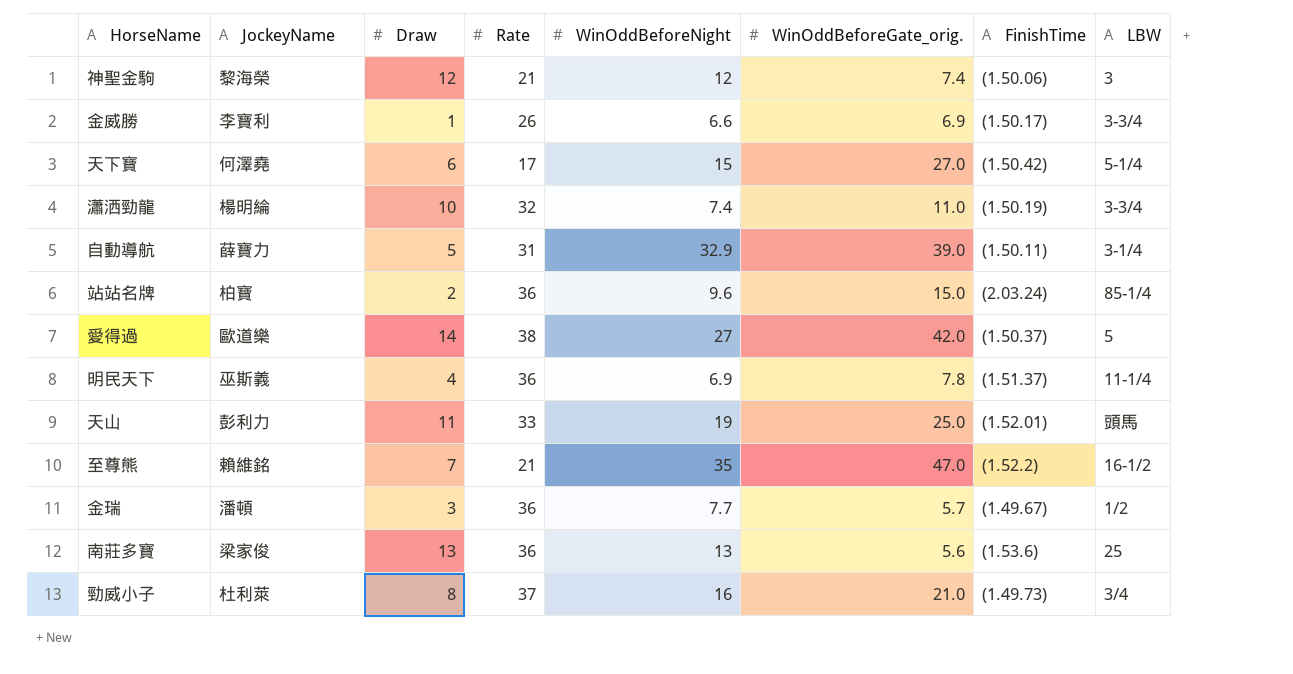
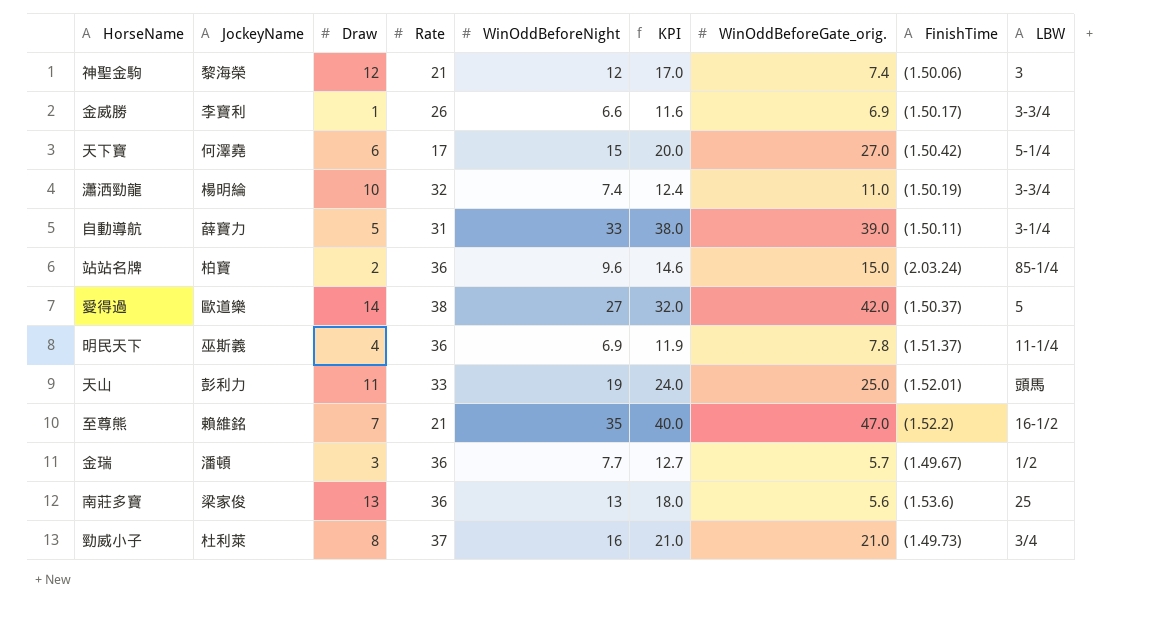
column KPI | formula: none -> [WinOddBeforeNight] + 5
自動導航 | WinOddBeforeNight: 32.9 -> 33

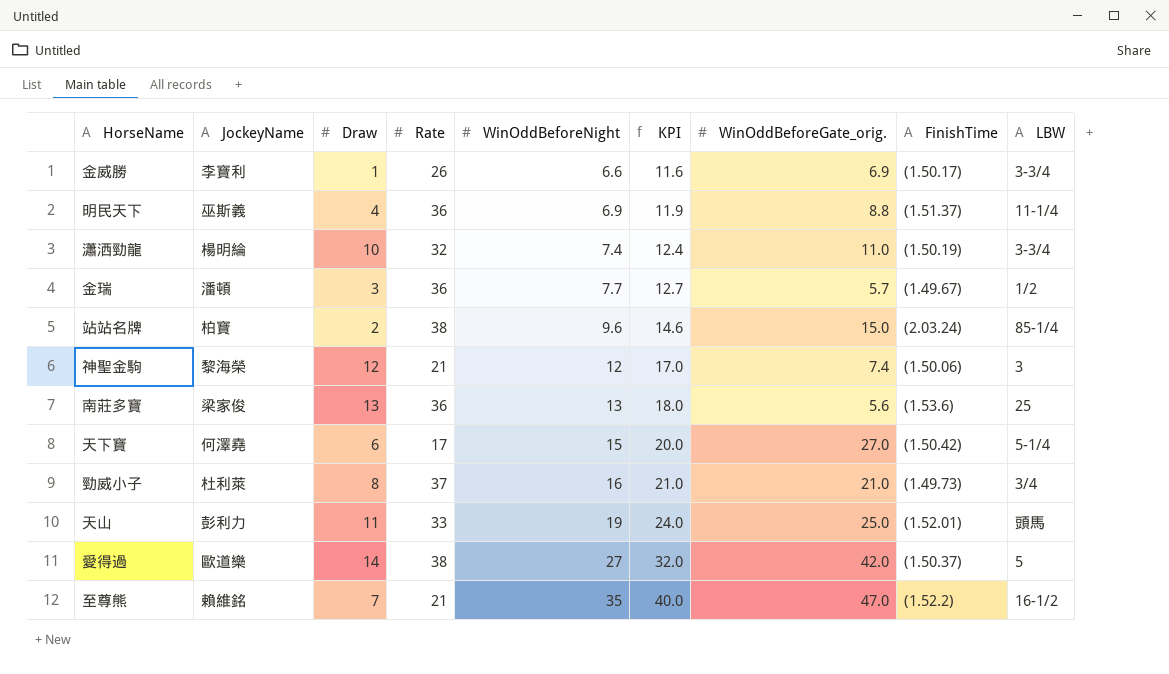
row order: none -> WinOddBeforeNight ascending
row 自動導航: 薛寶力 | 5 | 31 | 33 | 38.0 | 39.0 | (1.50.11) | 3-1/4 -> none
明民天下 | WinOddBeforeGate_orig.: 7.8 -> 8.8
站站名牌 | Rate: 36 -> 38

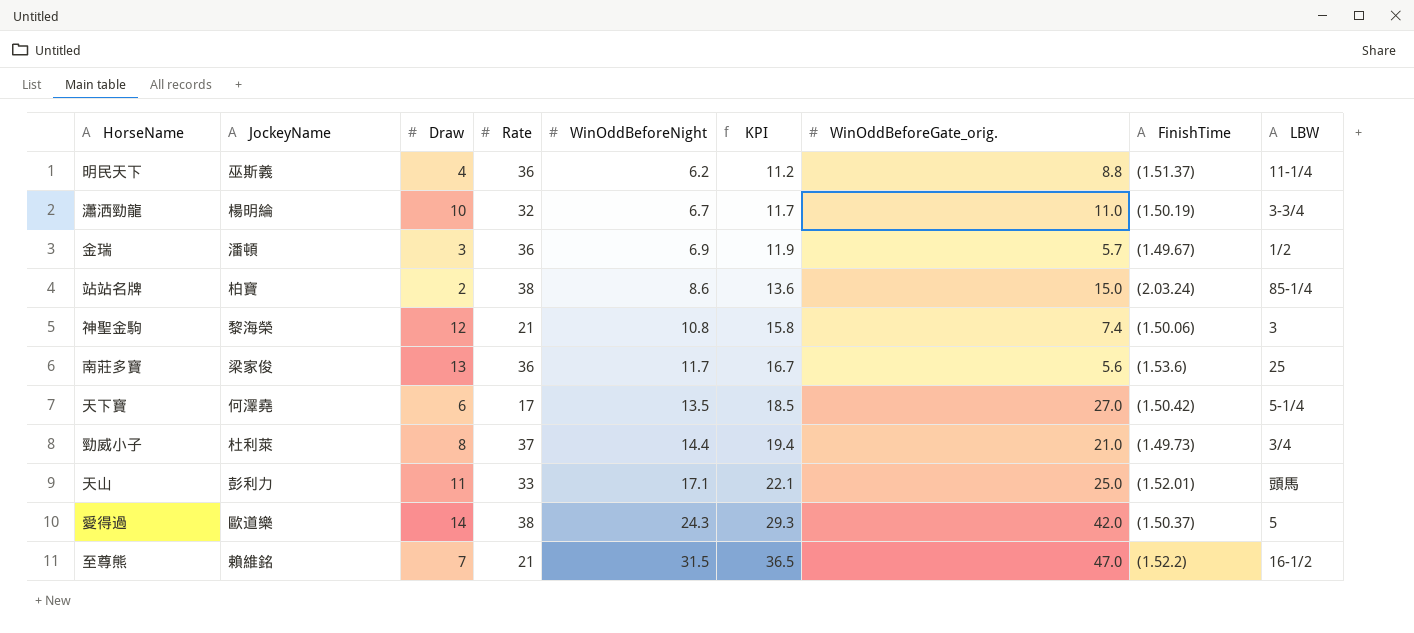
row 金威勝: 李寶利 | 1 | 26 | 6.6 | 11.6 | 6.9 | (1.50.17) | 3-3/4 -> none
明民天下 | WinOddBeforeNight: 6.9 -> 6.2
明民天下 | KPI: 11.9 -> 11.2
瀟洒勁龍 | WinOddBeforeNight: 7.4 -> 6.7
瀟洒勁龍 | KPI: 12.4 -> 11.7
金瑞 | WinOddBeforeNight: 7.7 -> 6.9
金瑞 | KPI: 12.7 -> 11.9
站站名牌 | WinOddBeforeNight: 9.6 -> 8.6
站站名牌 | KPI: 14.6 -> 13.6
神聖金駒 | WinOddBeforeNight: 12 -> 10.8
神聖金駒 | KPI: 17.0 -> 15.8
南莊多寶 | WinOddBeforeNight: 13 -> 11.7
南莊多寶 | KPI: 18.0 -> 16.7
天下寶 | WinOddBeforeNight: 15 -> 13.5
天下寶 | KPI: 20.0 -> 18.5
勁威小子 | WinOddBeforeNight: 16 -> 14.4
勁威小子 | KPI: 21.0 -> 19.4
天山 | WinOddBeforeNight: 19 -> 17.1
天山 | KPI: 24.0 -> 22.1
愛得過 | WinOddBeforeNight: 27 -> 24.3
愛得過 | KPI: 32.0 -> 29.3
至尊熊 | WinOddBeforeNight: 35 -> 31.5
至尊熊 | KPI: 40.0 -> 36.5

